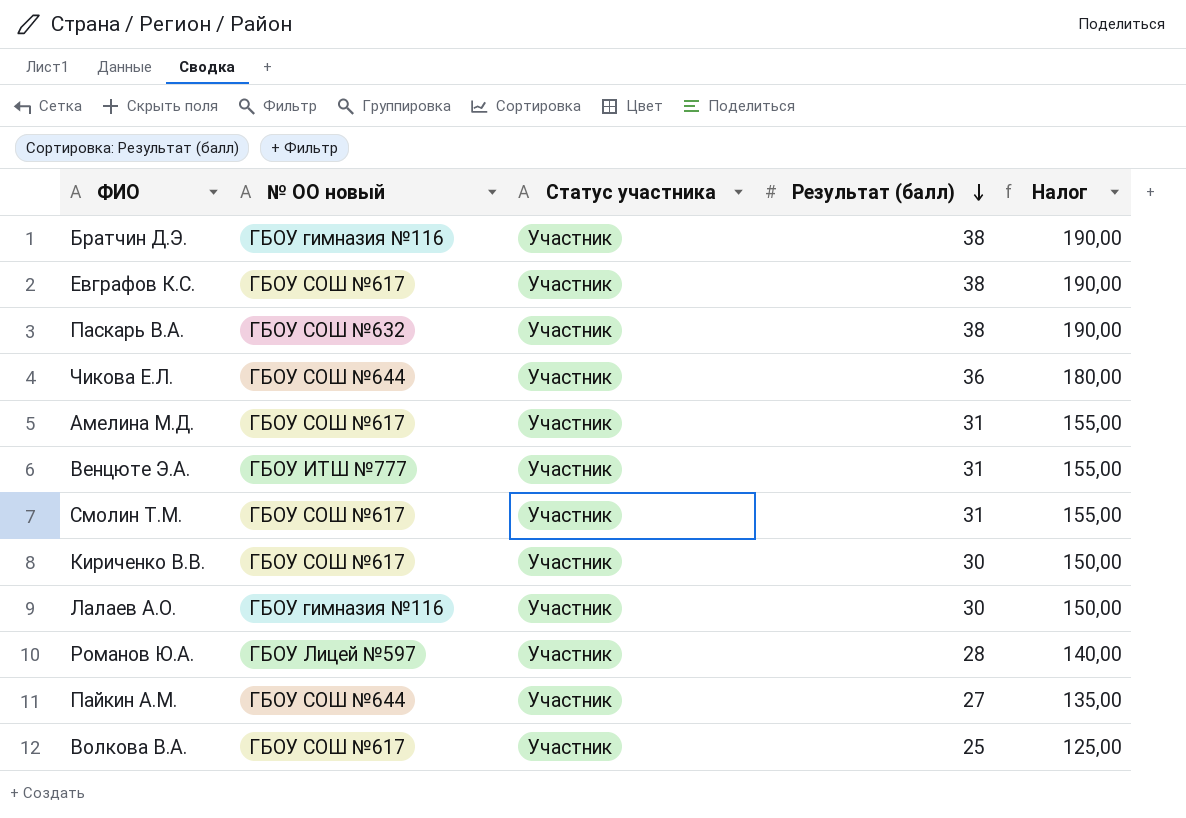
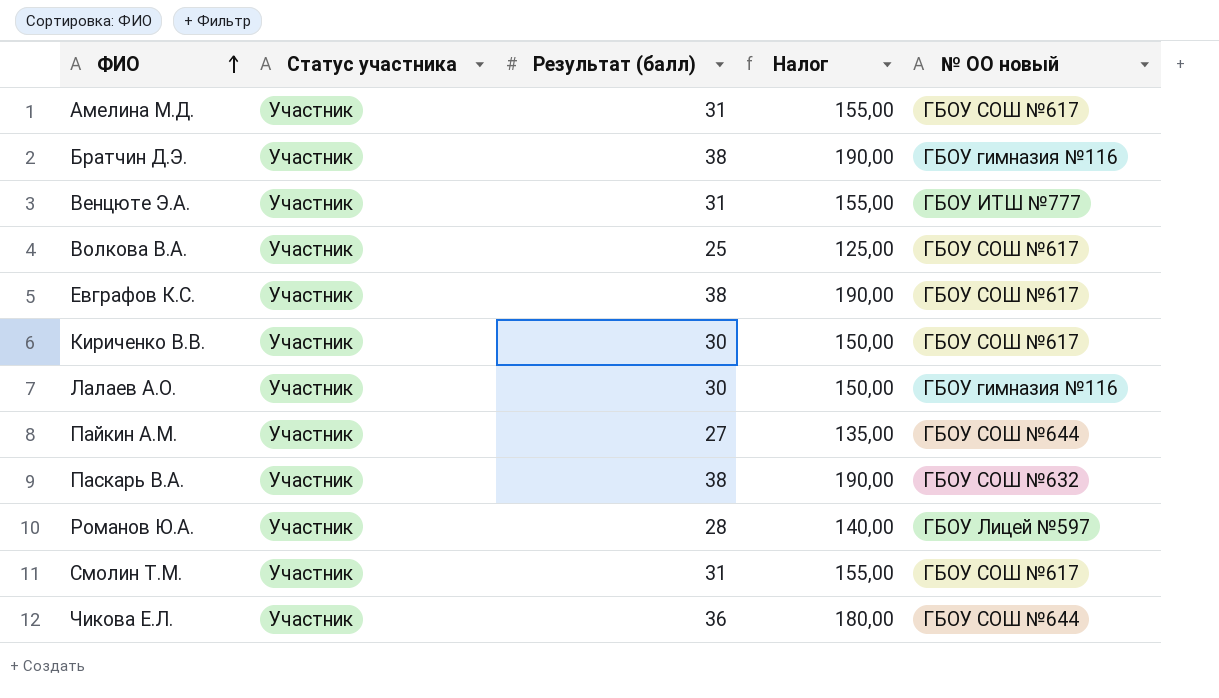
row order: Результат (балл) descending -> ФИО ascending
column № ОО новый | position: 2 -> 5

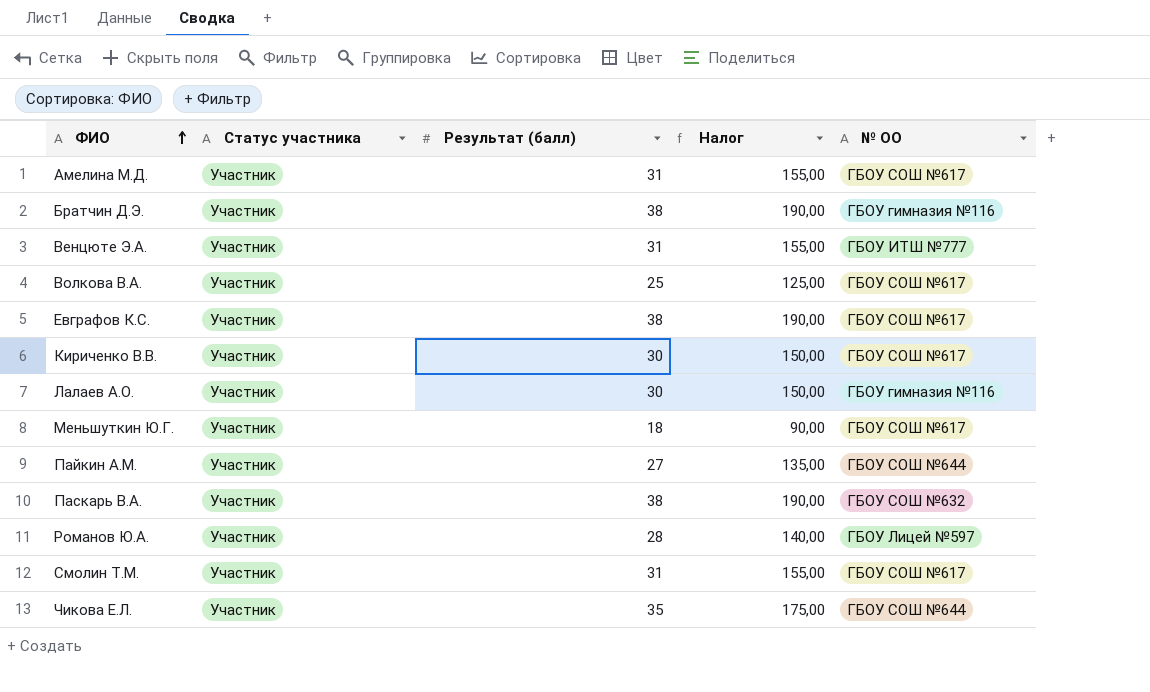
column name: № ОО новый -> № ОО
row Меньшуткин Ю.Г.: none -> Участник | 18 | 90,00 | ГБОУ СОШ №617
Чикова Е.Л. | Результат (балл): 36 -> 35
Чикова Е.Л. | Налог: 180,00 -> 175,00

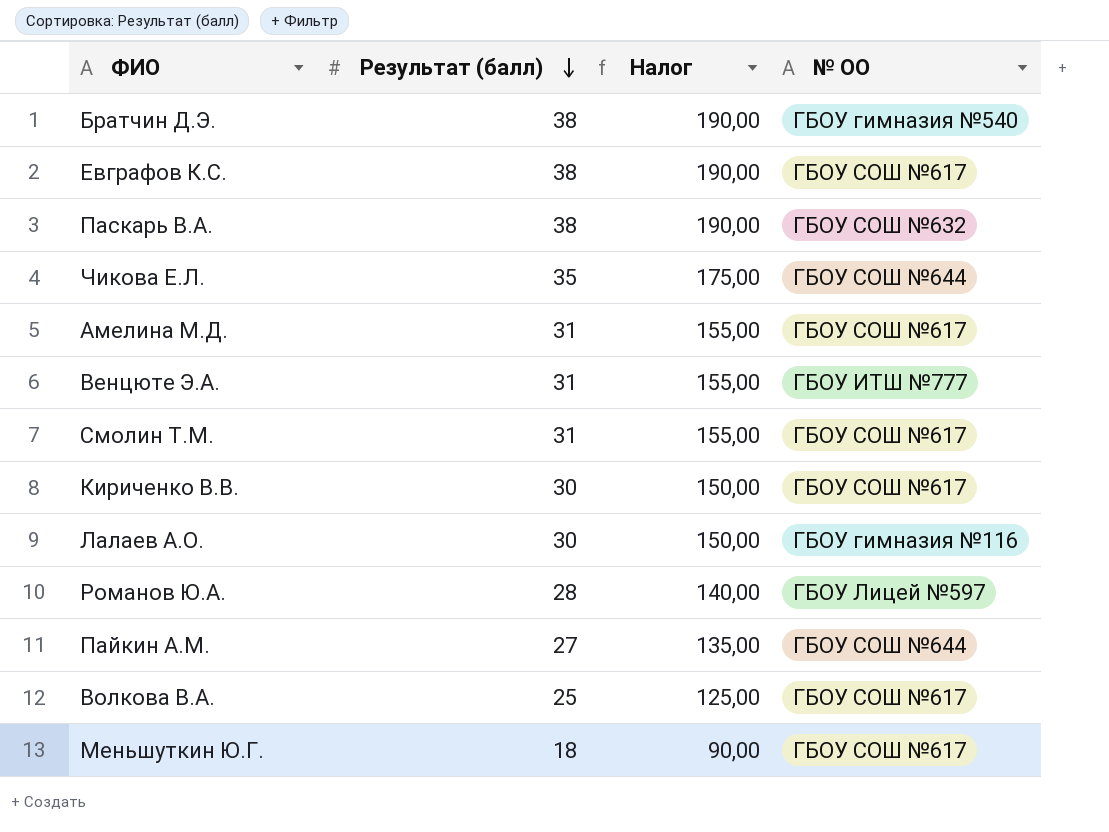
row order: ФИО ascending -> Результат (балл) descending
column Статус участника | position: 2 -> none
Братчин Д.Э. | № ОО: ГБОУ гимназия №116 -> ГБОУ гимназия №540

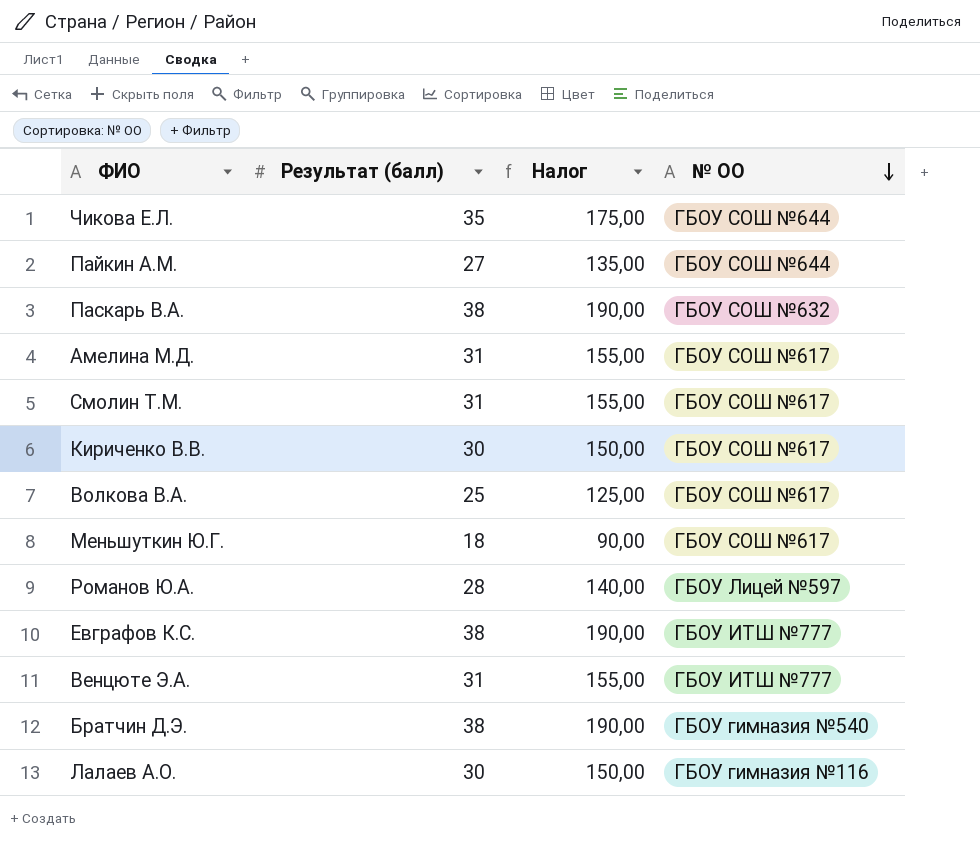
row order: Результат (балл) descending -> № ОО descending
Евграфов К.С. | № ОО: ГБОУ СОШ №617 -> ГБОУ ИТШ №777

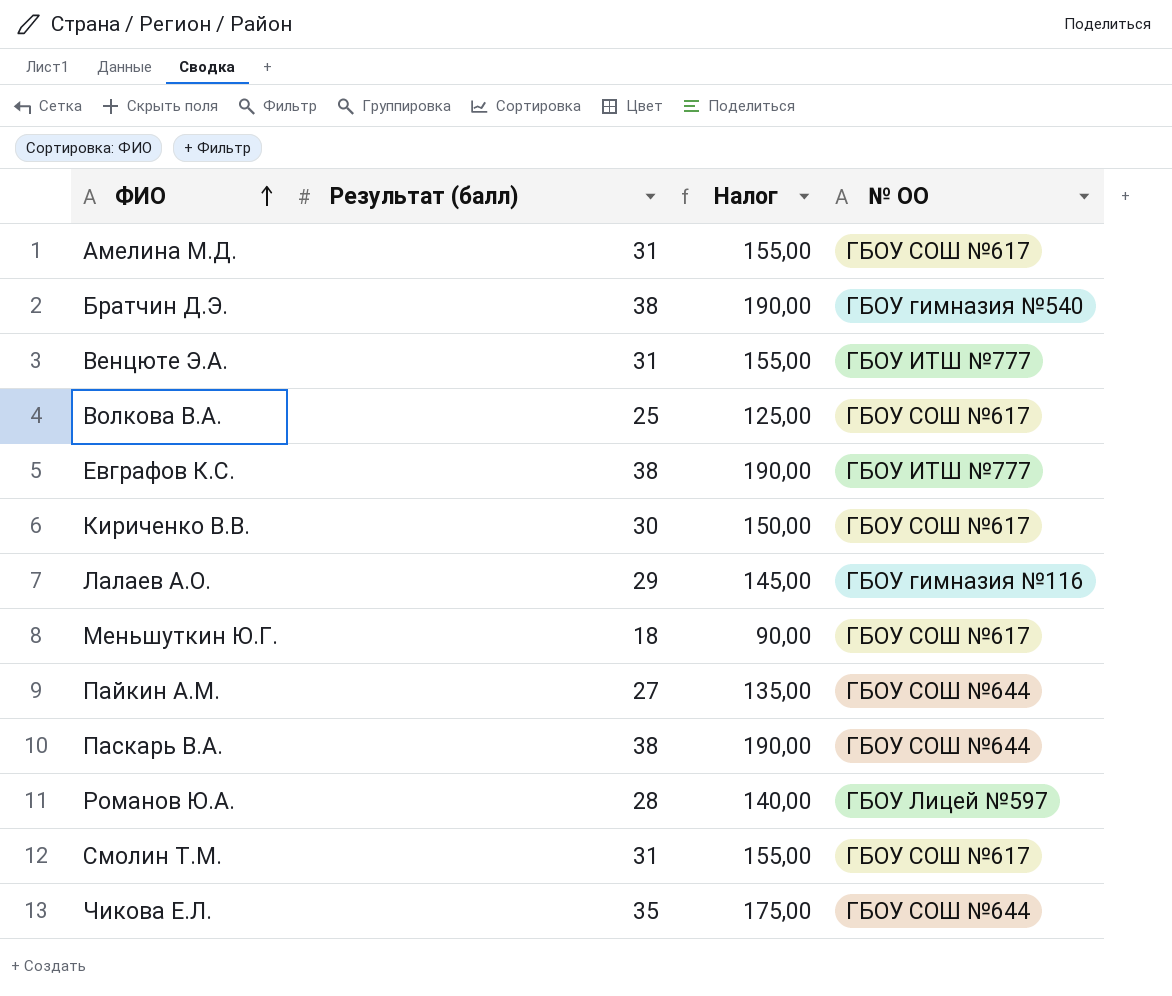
row order: № ОО descending -> ФИО ascending
Лалаев А.О. | Результат (балл): 30 -> 29
Лалаев А.О. | Налог: 150,00 -> 145,00
Паскарь В.А. | № ОО: ГБОУ СОШ №632 -> ГБОУ СОШ №644

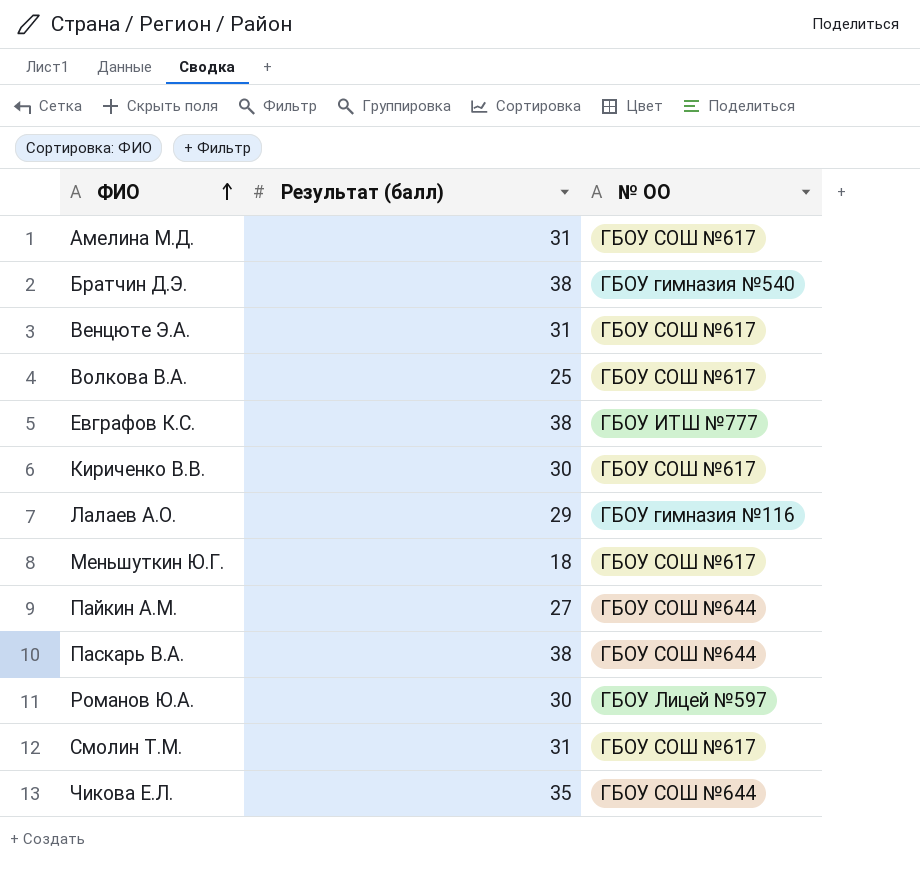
column Налог | formula: [Результат (балл)] * 5 -> none
Венцюте Э.А. | № ОО: ГБОУ ИТШ №777 -> ГБОУ СОШ №617
Романов Ю.А. | Результат (балл): 28 -> 30

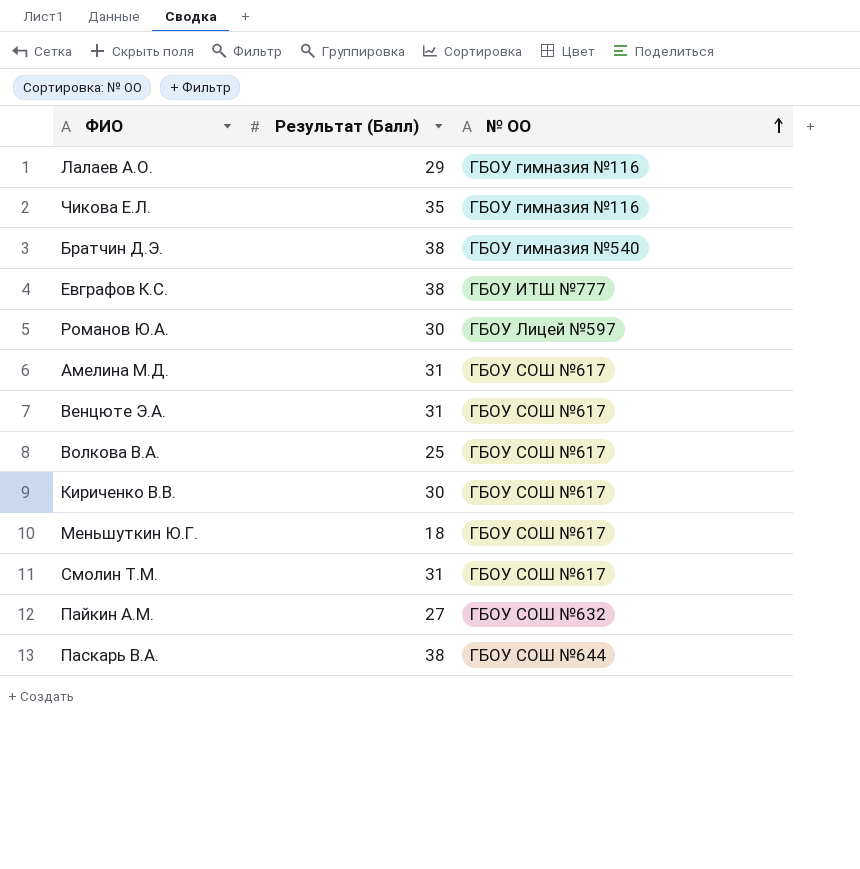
row order: ФИО ascending -> № ОО ascending
column name: Результат (балл) -> Результат (Балл)
Чикова Е.Л. | № ОО: ГБОУ СОШ №644 -> ГБОУ гимназия №116
Пайкин А.М. | № ОО: ГБОУ СОШ №644 -> ГБОУ СОШ №632

